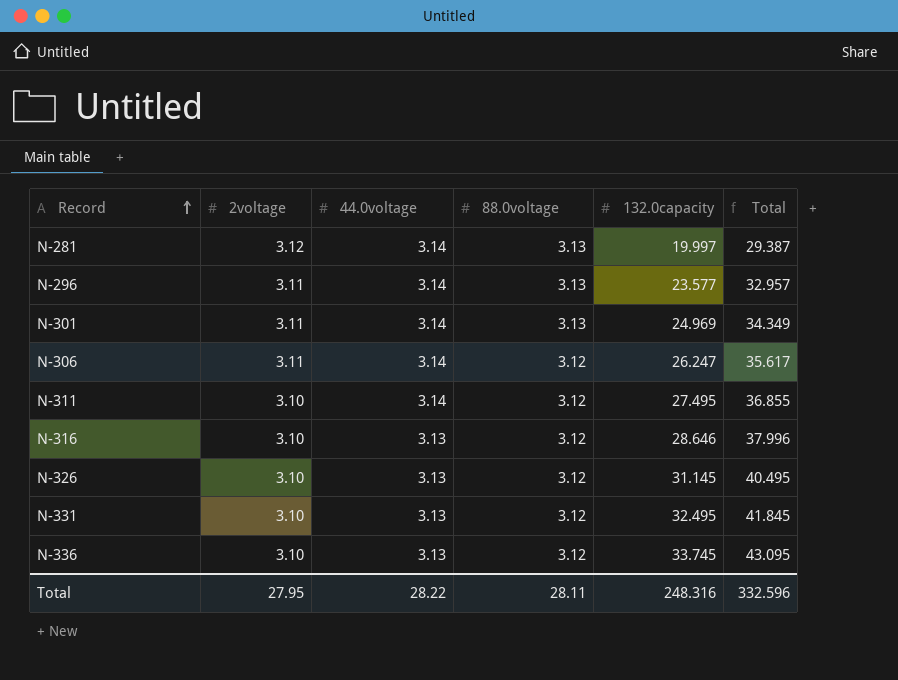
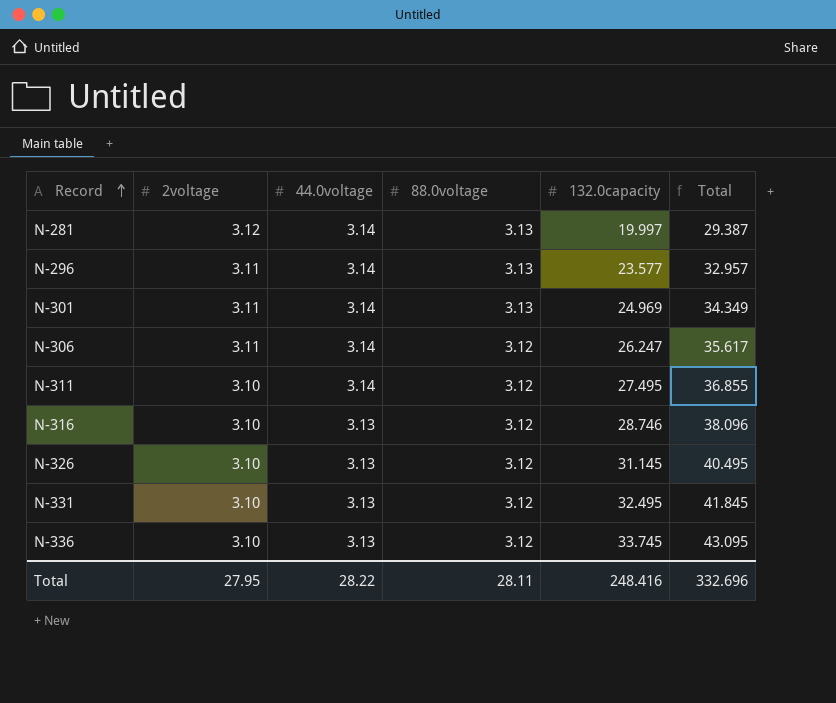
N-316 | 132.0capacity: 28.646 -> 28.746
N-316 | Total: 37.996 -> 38.096
Total | 132.0capacity: 248.316 -> 248.416
Total | Total: 332.596 -> 332.696

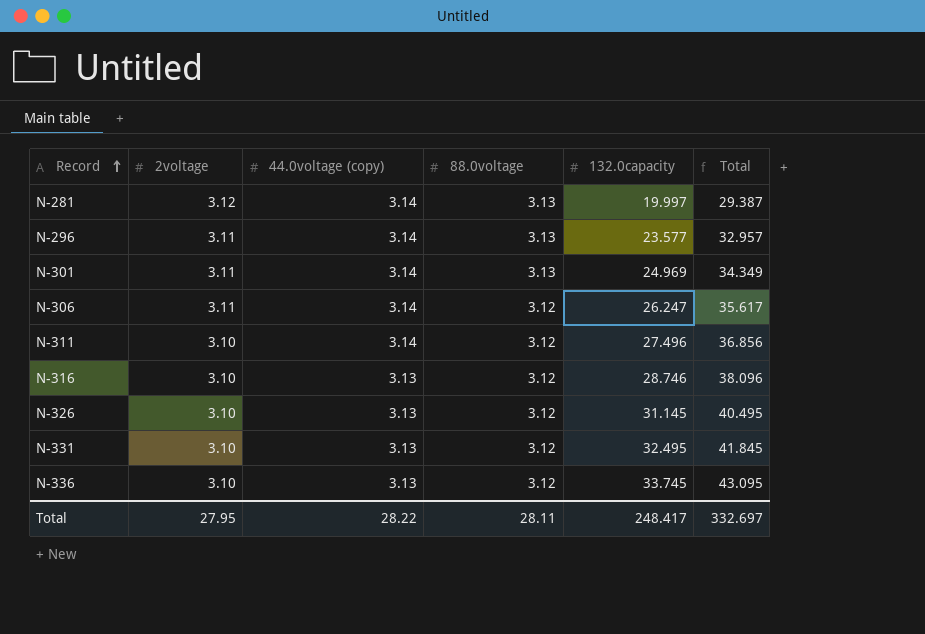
column name: 44.0voltage -> 44.0voltage (copy)
N-311 | 132.0capacity: 27.495 -> 27.496
N-311 | Total: 36.855 -> 36.856
Total | 132.0capacity: 248.416 -> 248.417
Total | Total: 332.696 -> 332.697

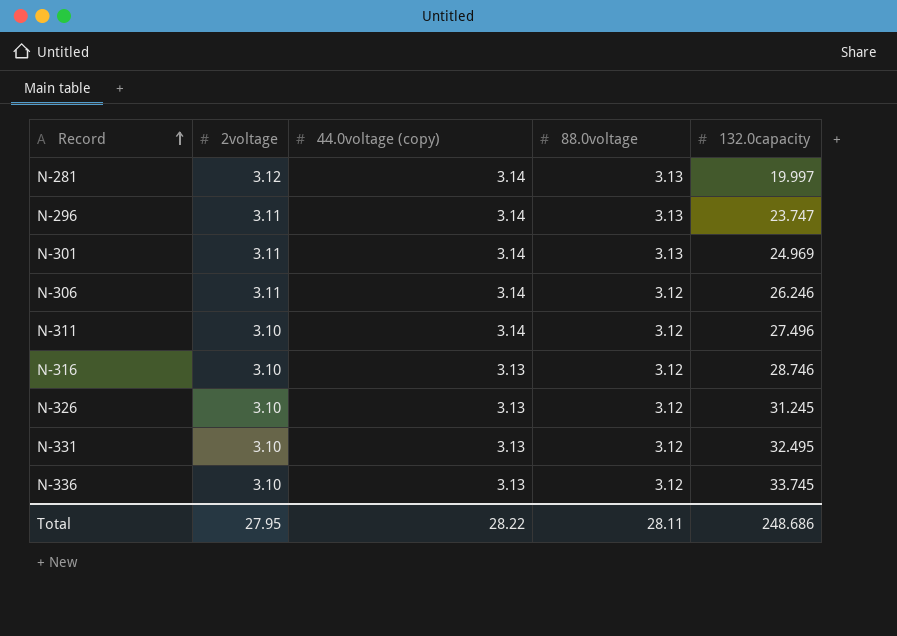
column Total | formula: [2voltage] + [44.0voltage (copy)] + [88.0voltage] + [132.0capacity] -> none
N-296 | 132.0capacity: 23.577 -> 23.747
N-306 | 132.0capacity: 26.247 -> 26.246
N-326 | 132.0capacity: 31.145 -> 31.245
Total | 132.0capacity: 248.417 -> 248.686

